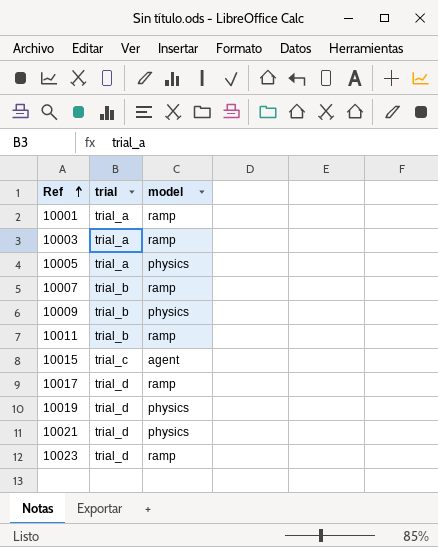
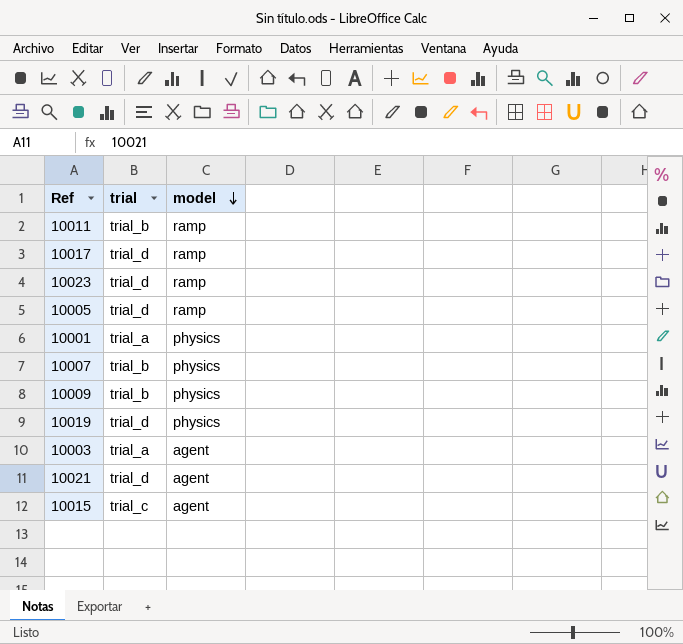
row order: Ref ascending -> model descending
10005 | trial: trial_a -> trial_d
10005 | model: physics -> ramp
10001 | model: ramp -> physics
10007 | model: ramp -> physics
10003 | model: ramp -> agent
10021 | model: physics -> agent

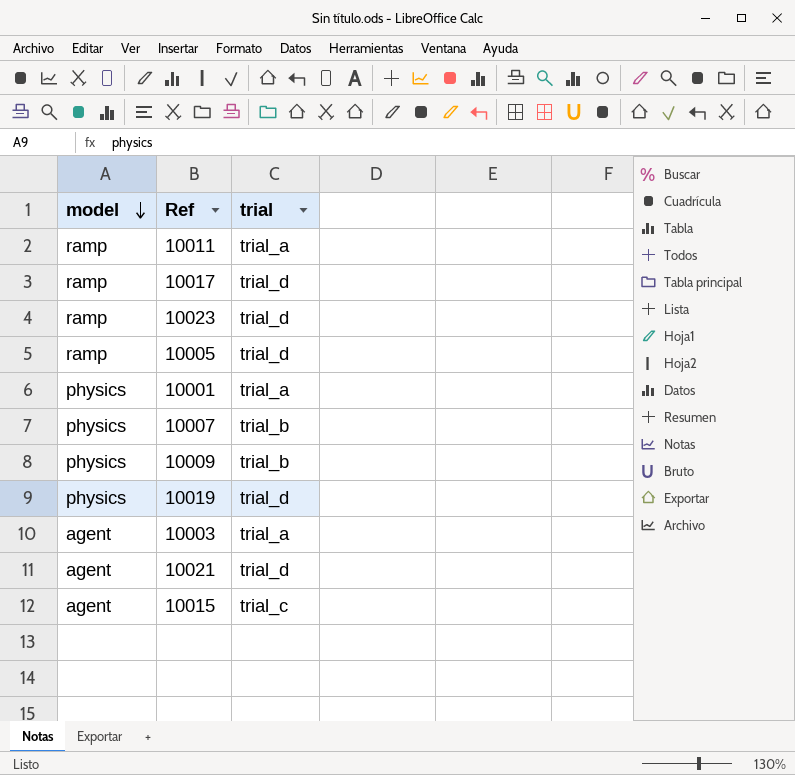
column model | position: 3 -> 1
10011 | trial: trial_b -> trial_a

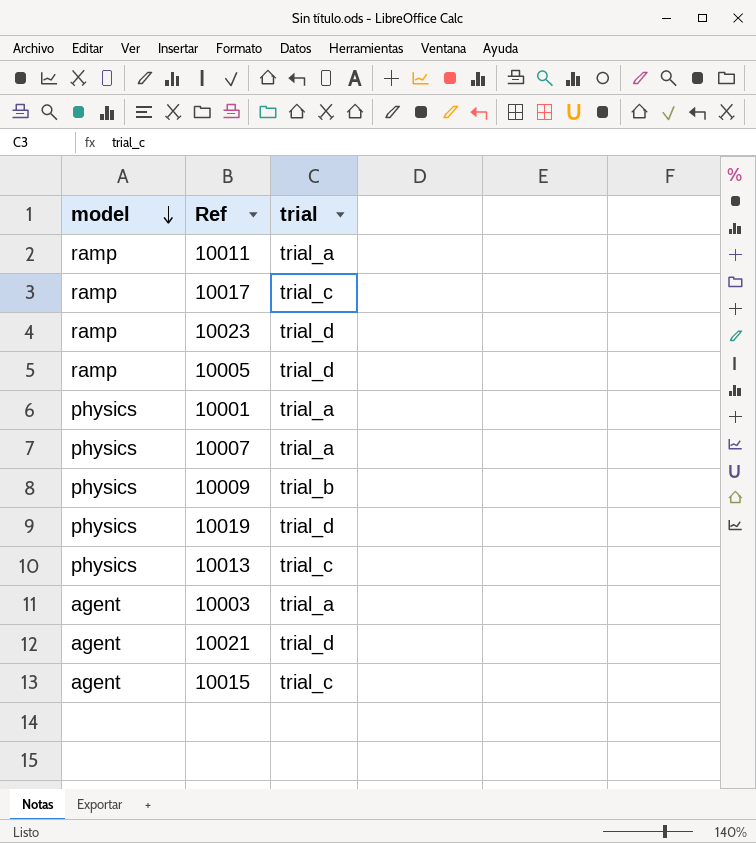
10017 | trial: trial_d -> trial_c
10007 | trial: trial_b -> trial_a
row 10013: none -> physics | trial_c

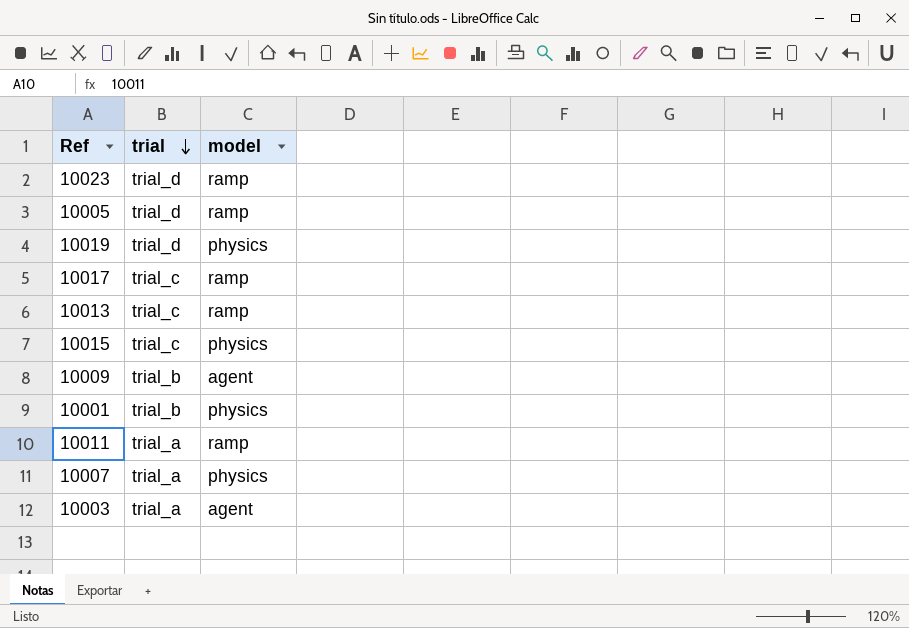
row order: model descending -> trial descending
column model | position: 1 -> 3
row 10021: agent | trial_d -> none
10013 | model: physics -> ramp
10015 | model: agent -> physics
10009 | model: physics -> agent
10001 | trial: trial_a -> trial_b

